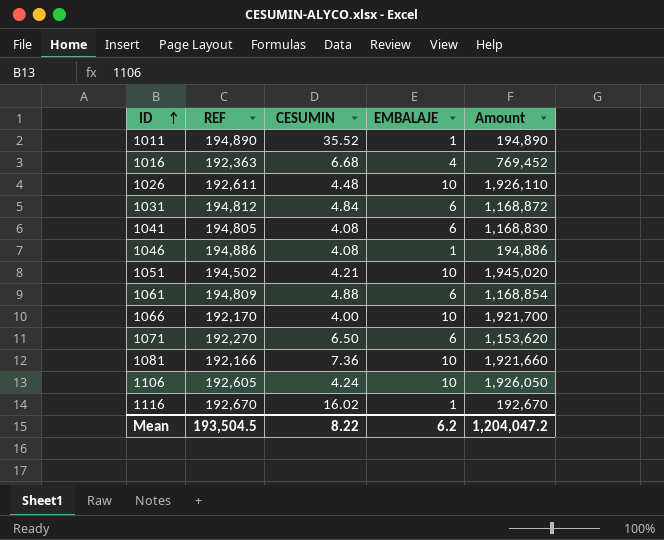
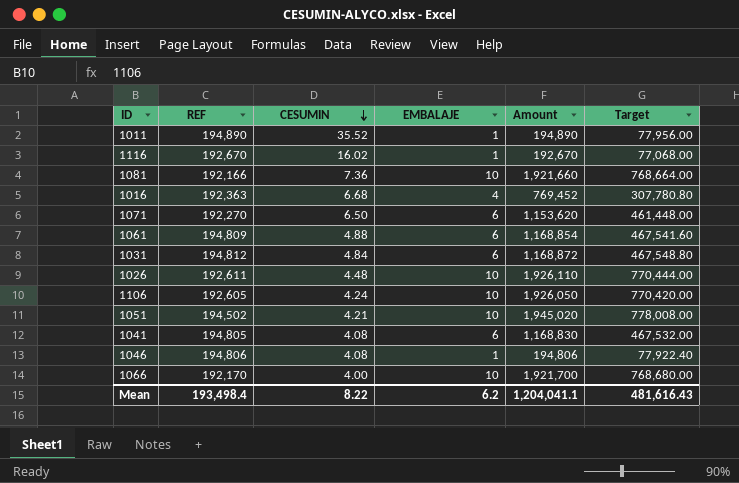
row order: ID ascending -> CESUMIN descending
column Target | formula: none -> [Amount] * 0.4
1046 | REF: 194,886 -> 194,806
1046 | Amount: 194,886 -> 194,806
Mean | REF: 193,504.5 -> 193,498.4
Mean | Amount: 1,204,047.2 -> 1,204,041.1

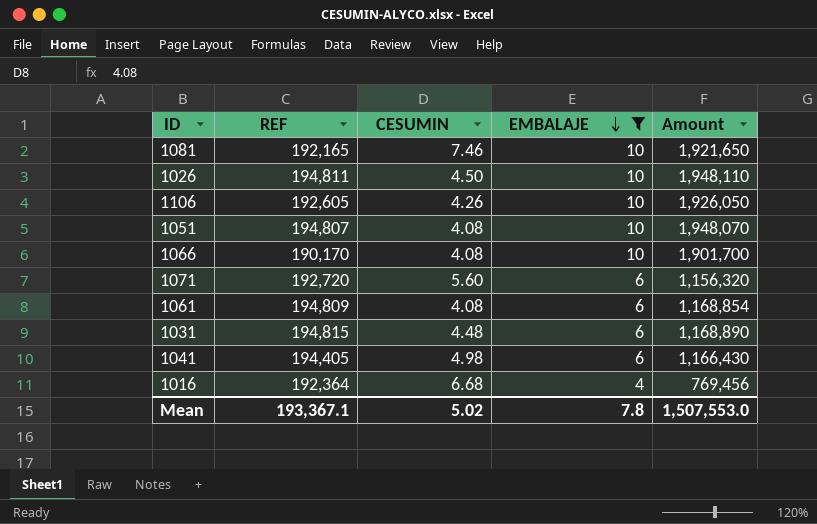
filter: none -> EMBALAJE != 1
row order: CESUMIN descending -> EMBALAJE descending
column Target | formula: [Amount] * 0.4 -> none
1081 | REF: 192,166 -> 192,165
1081 | CESUMIN: 7.36 -> 7.46
1081 | Amount: 1,921,660 -> 1,921,650
1026 | REF: 192,611 -> 194,811
1026 | CESUMIN: 4.48 -> 4.50
1026 | Amount: 1,926,110 -> 1,948,110
1106 | CESUMIN: 4.24 -> 4.26
1051 | REF: 194,502 -> 194,807
1051 | CESUMIN: 4.21 -> 4.08
1051 | Amount: 1,945,020 -> 1,948,070
1066 | REF: 192,170 -> 190,170
1066 | CESUMIN: 4.00 -> 4.08
1066 | Amount: 1,921,700 -> 1,901,700
1071 | REF: 192,270 -> 192,720
1071 | CESUMIN: 6.50 -> 5.60
1071 | Amount: 1,153,620 -> 1,156,320
1061 | CESUMIN: 4.88 -> 4.08
1031 | REF: 194,812 -> 194,815
1031 | CESUMIN: 4.84 -> 4.48
1031 | Amount: 1,168,872 -> 1,168,890
1041 | REF: 194,805 -> 194,405
1041 | CESUMIN: 4.08 -> 4.98
1041 | Amount: 1,168,830 -> 1,166,430
1016 | REF: 192,363 -> 192,364
1016 | Amount: 769,452 -> 769,456
Mean | REF: 193,498.4 -> 193,367.1
Mean | CESUMIN: 8.22 -> 5.02
Mean | EMBALAJE: 6.2 -> 7.8
Mean | Amount: 1,204,041.1 -> 1,507,553.0

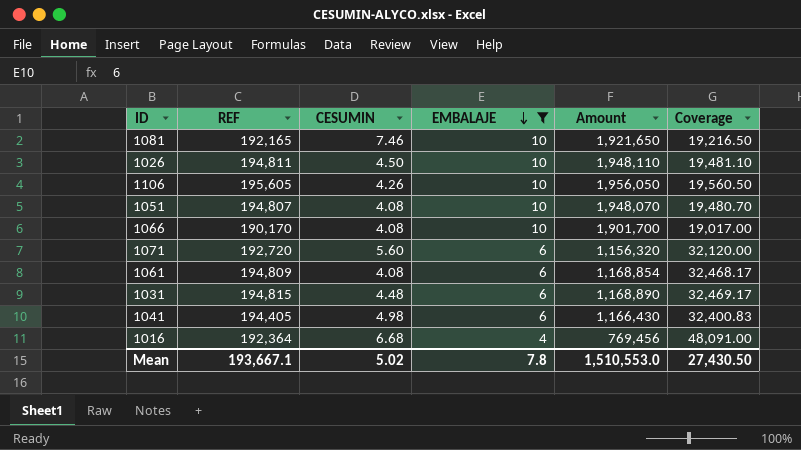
column Coverage | formula: none -> [REF] / [EMBALAJE]
1106 | REF: 192,605 -> 195,605
1106 | Amount: 1,926,050 -> 1,956,050
Mean | REF: 193,367.1 -> 193,667.1
Mean | Amount: 1,507,553.0 -> 1,510,553.0

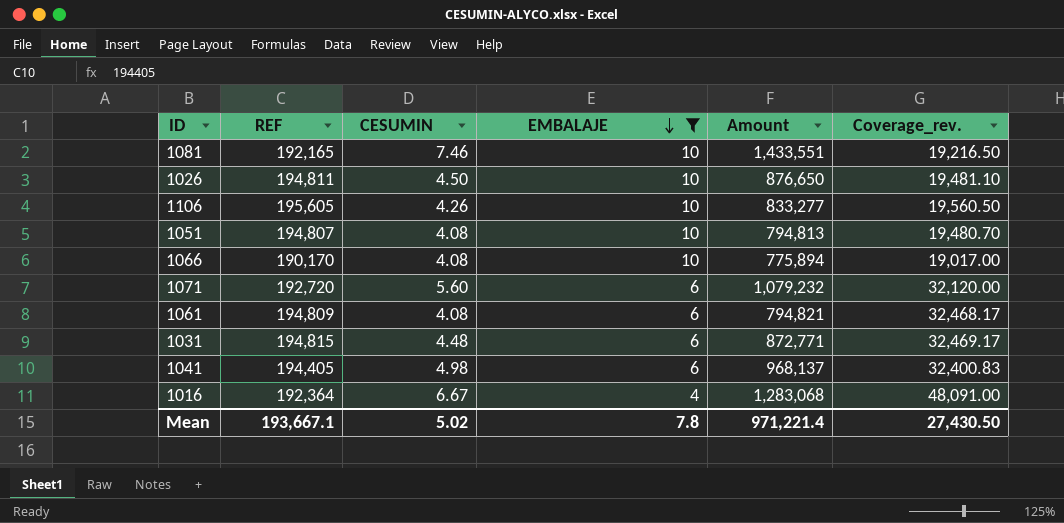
column Amount | formula: [REF] * [EMBALAJE] -> [REF] * [CESUMIN]
column name: Coverage -> Coverage_rev.
1016 | CESUMIN: 6.68 -> 6.67
Mean | Amount: 1,510,553.0 -> 971,221.4

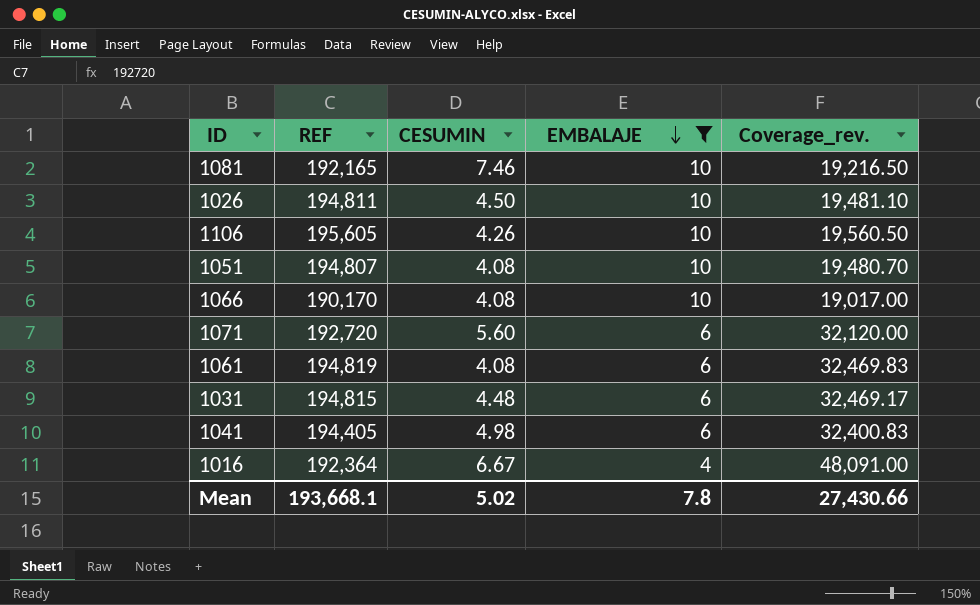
column Amount | formula: [REF] * [CESUMIN] -> none
1061 | REF: 194,809 -> 194,819
1061 | Coverage_rev.: 32,468.17 -> 32,469.83
Mean | REF: 193,667.1 -> 193,668.1
Mean | Coverage_rev.: 27,430.50 -> 27,430.66

